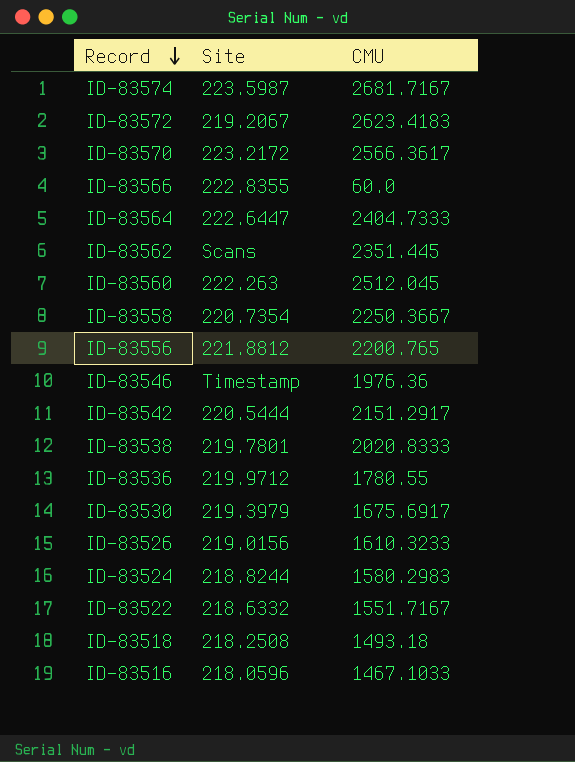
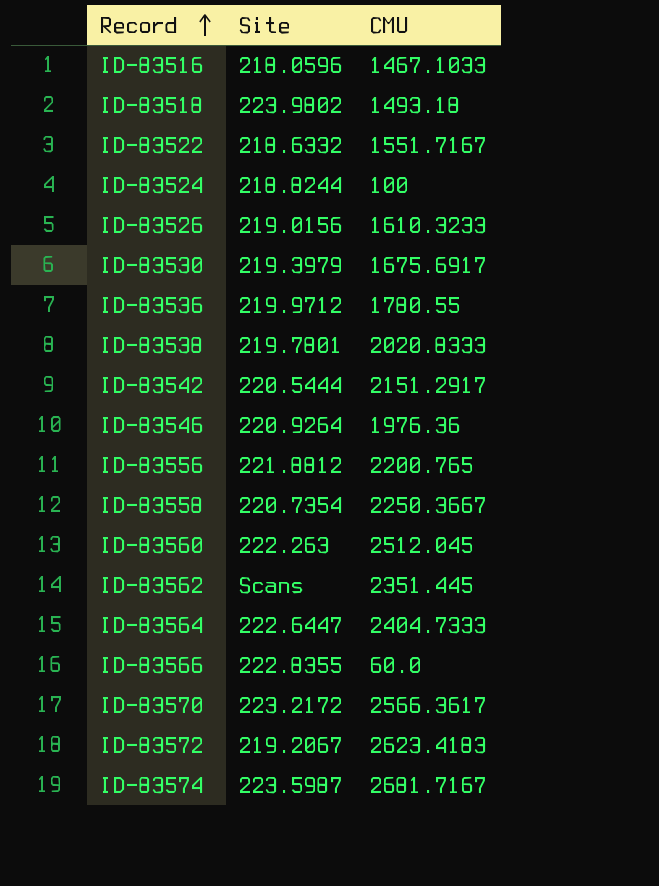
row order: Record descending -> Record ascending
ID-83518 | Site: 218.2508 -> 223.9802
ID-83524 | CMU: 1580.2983 -> 100
ID-83546 | Site: Timestamp -> 220.9264

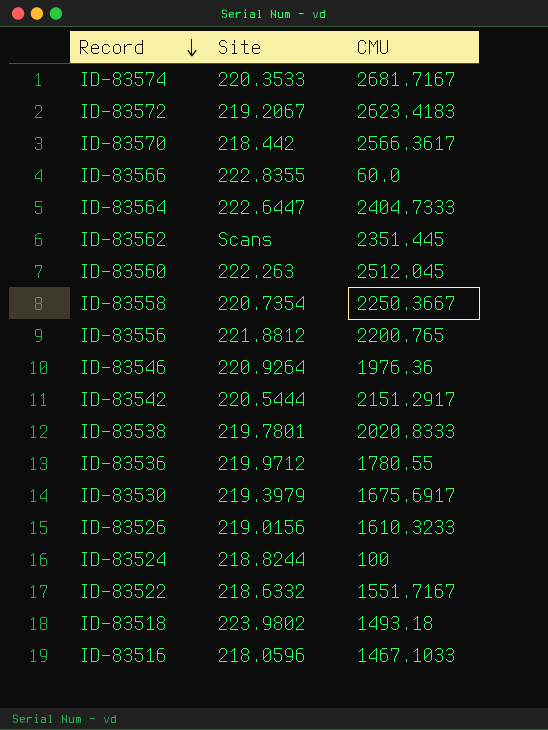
row order: Record ascending -> Record descending
ID-83574 | Site: 223.5987 -> 220.3533
ID-83570 | Site: 223.2172 -> 218.442

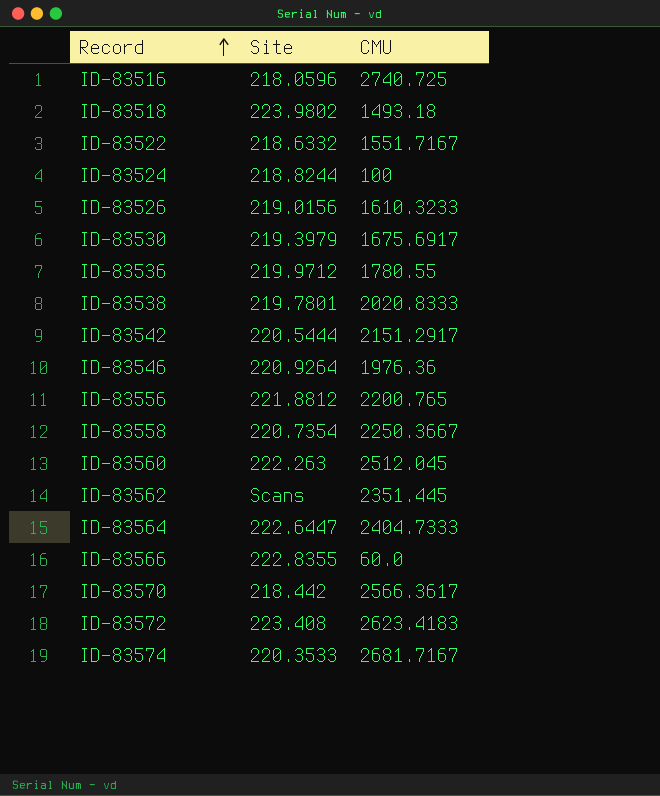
row order: Record descending -> Record ascending
ID-83516 | CMU: 1467.1033 -> 2740.725
ID-83572 | Site: 219.2067 -> 223.408

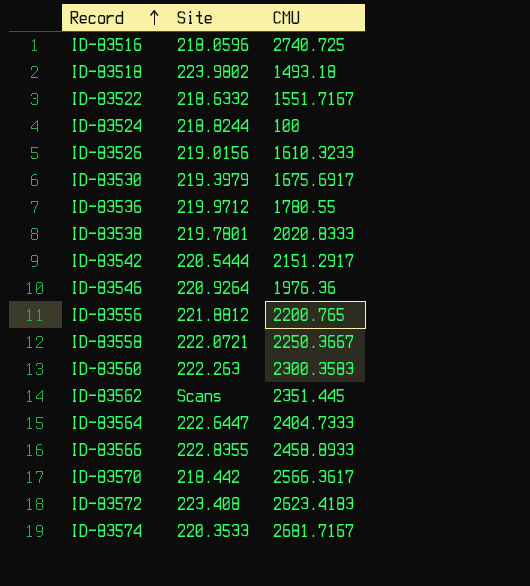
ID-83558 | Site: 220.7354 -> 222.0721
ID-83560 | CMU: 2512.045 -> 2300.3583
ID-83566 | CMU: 60.0 -> 2458.8933

